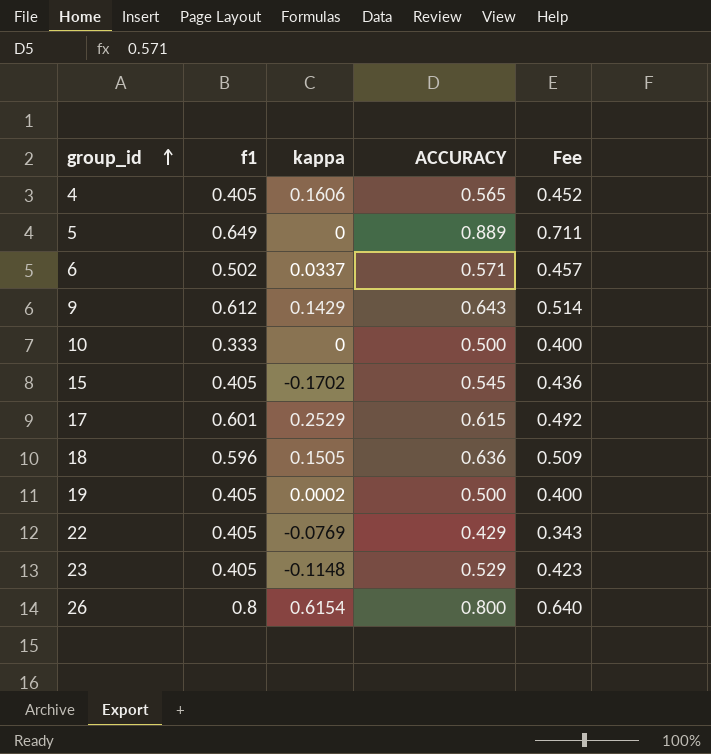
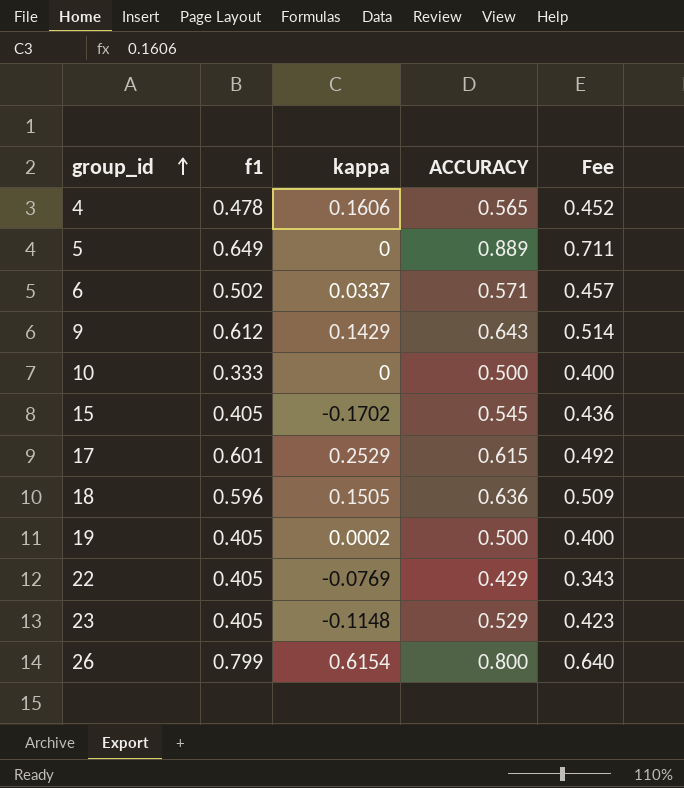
4 | f1: 0.405 -> 0.478
26 | f1: 0.8 -> 0.799

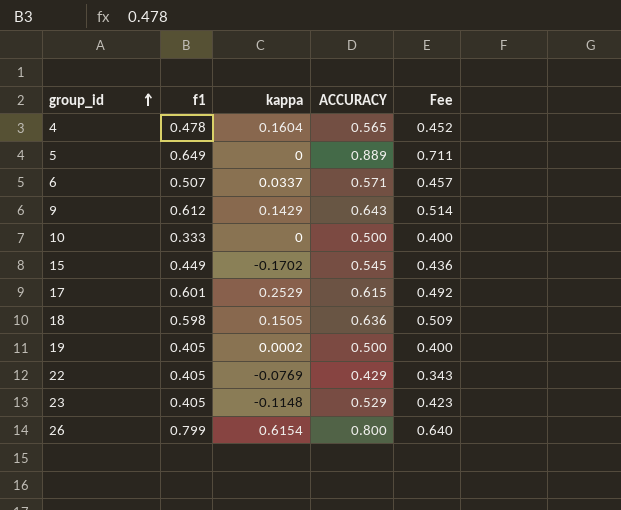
4 | kappa: 0.1606 -> 0.1604
6 | f1: 0.502 -> 0.507
15 | f1: 0.405 -> 0.449
18 | f1: 0.596 -> 0.598

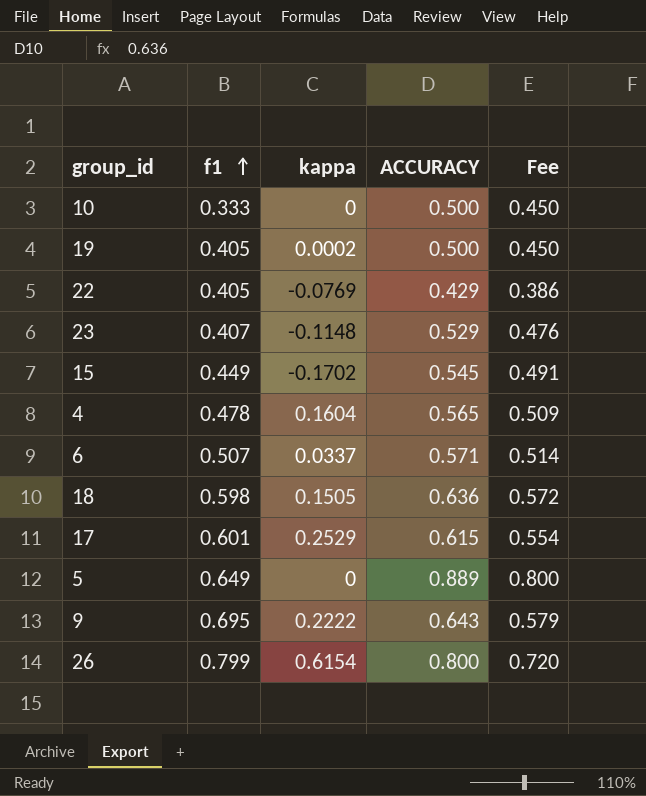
row order: group_id ascending -> f1 ascending
column Fee | formula: [ACCURACY] * 0.8 -> [ACCURACY] * 0.9
23 | f1: 0.405 -> 0.407
9 | f1: 0.612 -> 0.695
9 | kappa: 0.1429 -> 0.2222

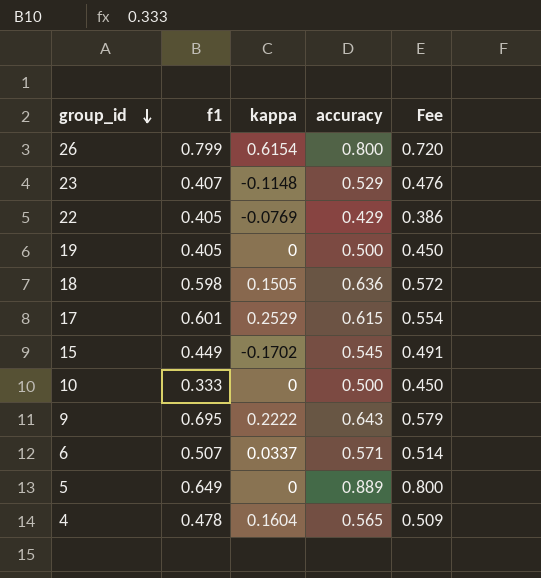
row order: f1 ascending -> group_id descending
column name: ACCURACY -> accuracy
19 | kappa: 0.0002 -> 0

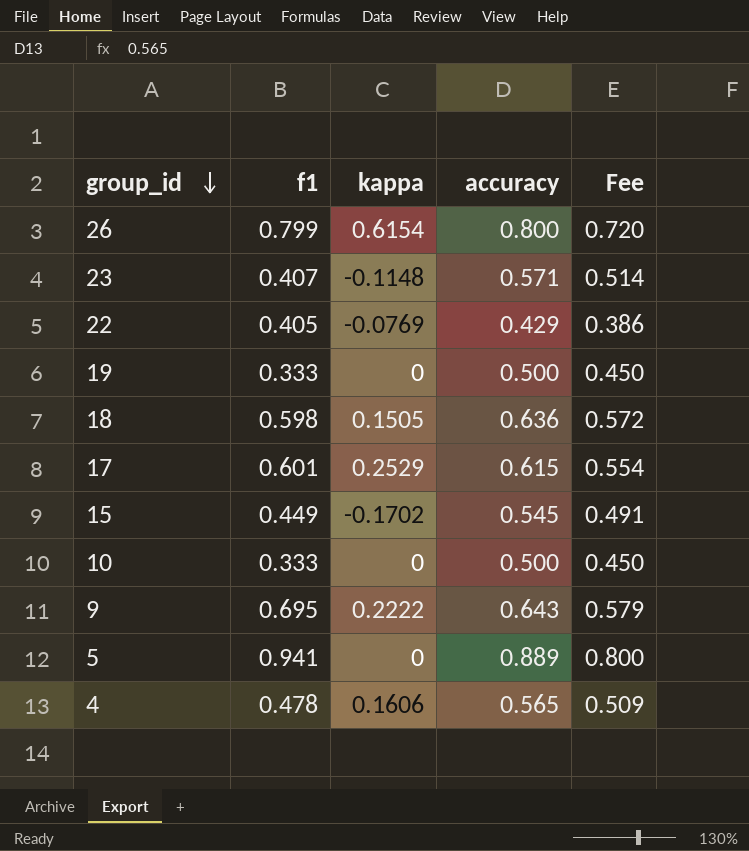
row 6: 0.507 | 0.0337 | 0.571 | 0.514 -> none
23 | accuracy: 0.529 -> 0.571
23 | Fee: 0.476 -> 0.514
19 | f1: 0.405 -> 0.333
5 | f1: 0.649 -> 0.941
4 | kappa: 0.1604 -> 0.1606

